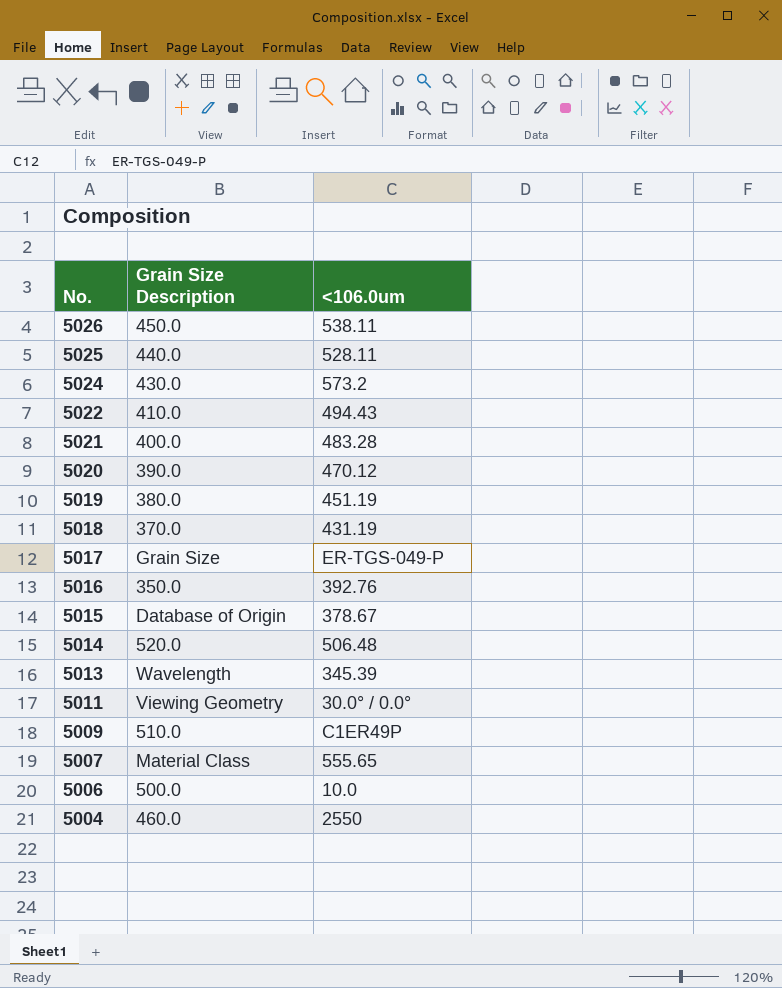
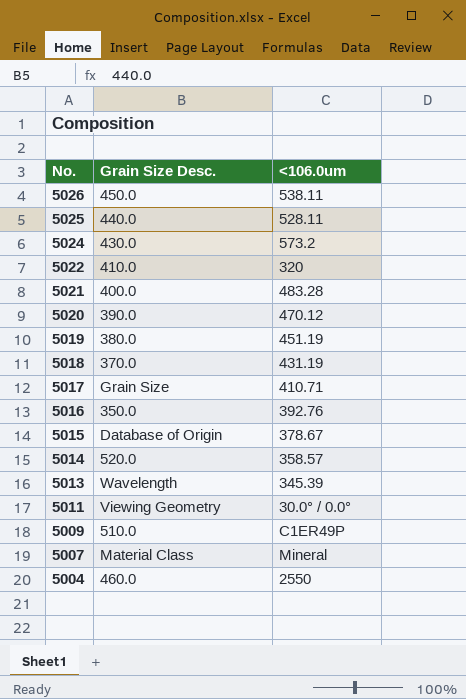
column name: Grain Size Description -> Grain Size Desc.
row 5006: 500.0 | 10.0 -> none
5022 | <106.0um: 494.43 -> 320
5017 | <106.0um: ER-TGS-049-P -> 410.71
5014 | <106.0um: 506.48 -> 358.57
5007 | <106.0um: 555.65 -> Mineral

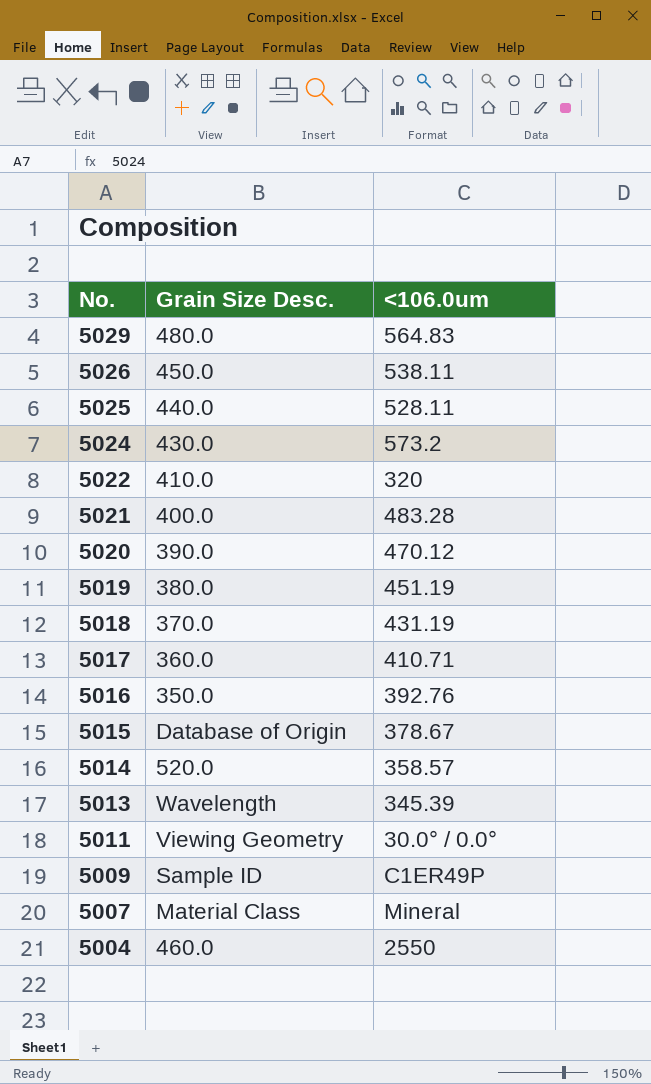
row 5029: none -> 480.0 | 564.83
5017 | Grain Size Desc.: Grain Size -> 360.0
5009 | Grain Size Desc.: 510.0 -> Sample ID

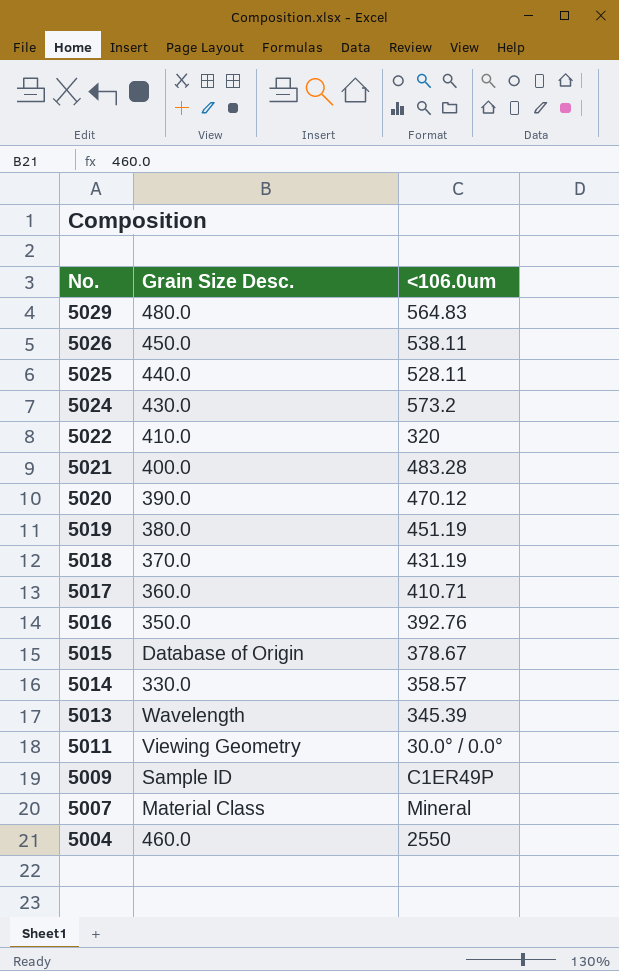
5014 | Grain Size Desc.: 520.0 -> 330.0

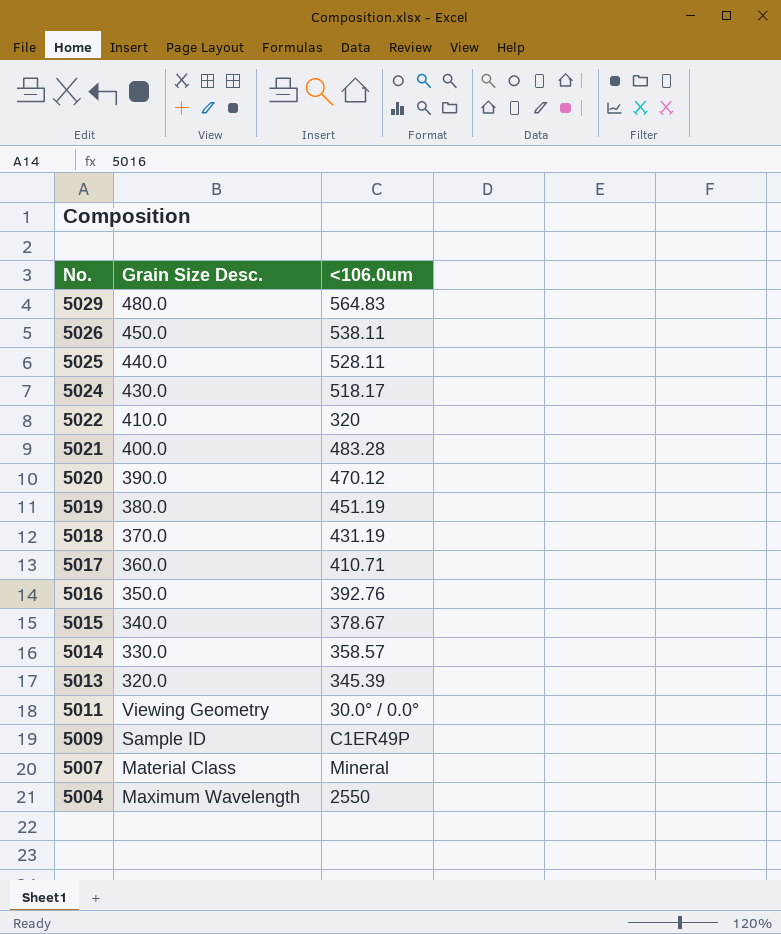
5024 | <106.0um: 573.2 -> 518.17
5015 | Grain Size Desc.: Database of Origin -> 340.0
5013 | Grain Size Desc.: Wavelength -> 320.0
5004 | Grain Size Desc.: 460.0 -> Maximum Wavelength

